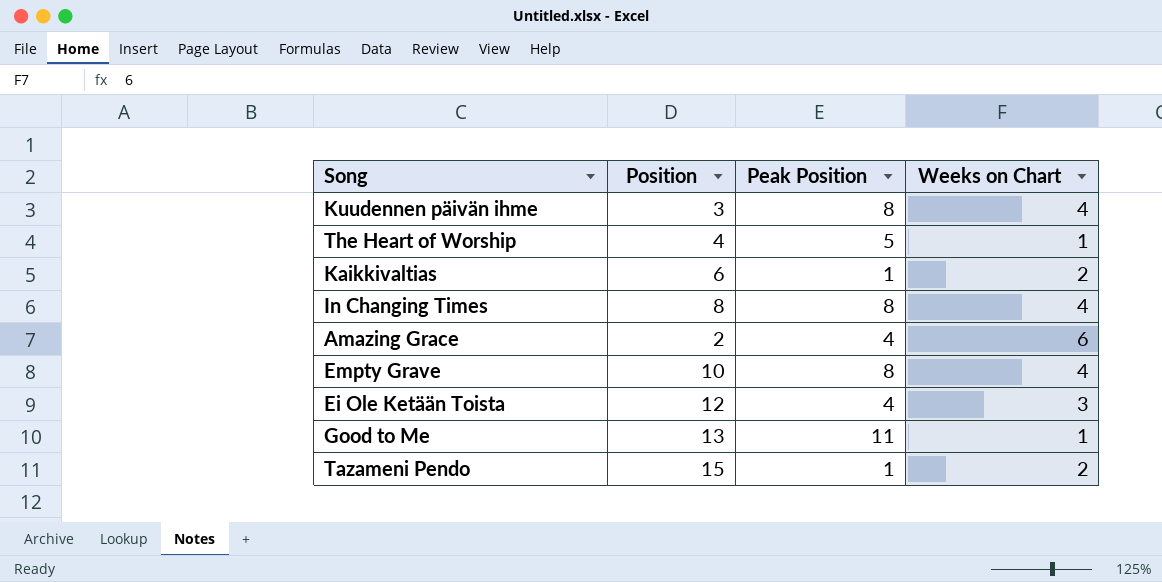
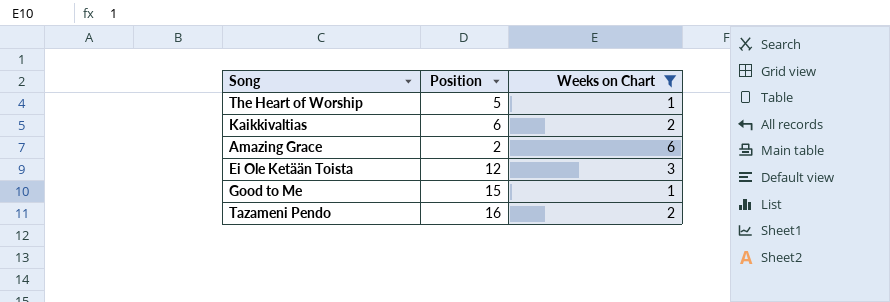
filter: none -> Weeks on Chart != 4
column Peak Position | position: 3 -> none
The Heart of Worship | Position: 4 -> 5
Good to Me | Position: 13 -> 15
Tazameni Pendo | Position: 15 -> 16

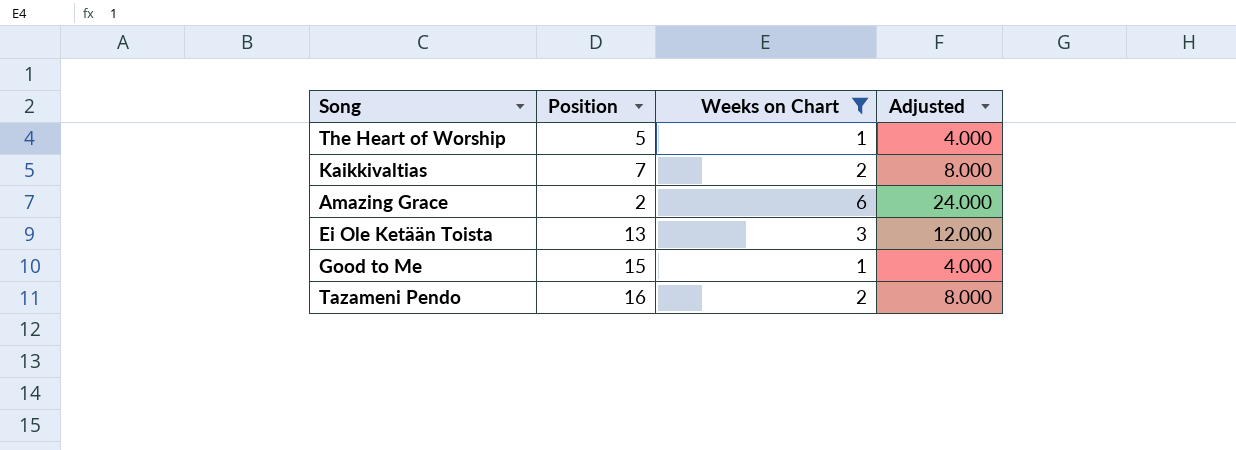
column Adjusted | formula: none -> [Weeks on Chart] * 4
Kaikkivaltias | Position: 6 -> 7
Ei Ole Ketään Toista | Position: 12 -> 13

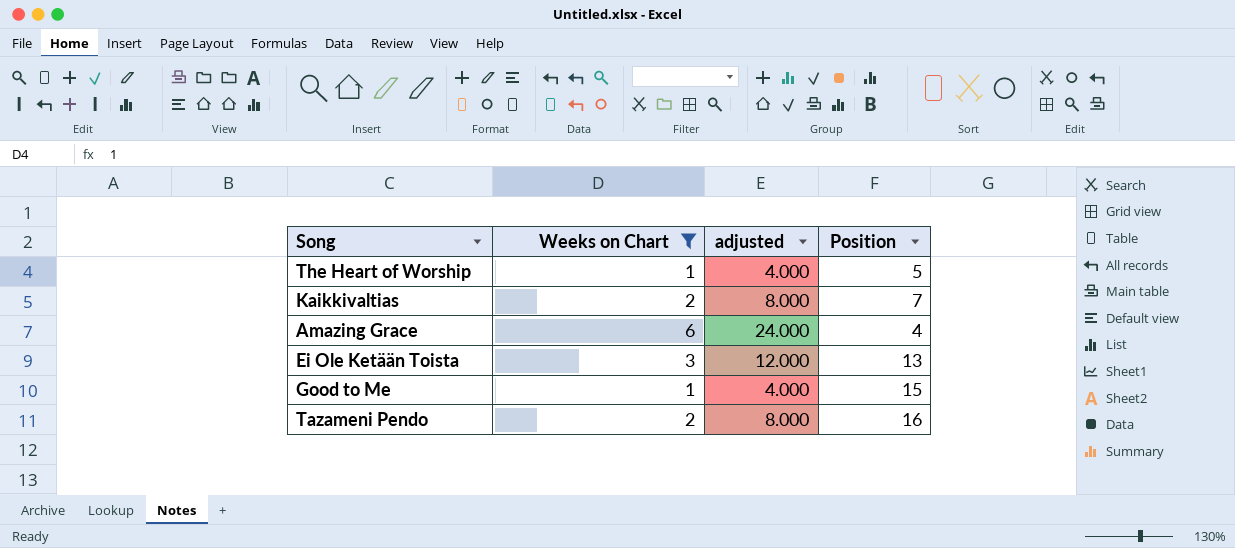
column name: Adjusted -> adjusted
column Position | position: 2 -> 4
Amazing Grace | Position: 2 -> 4

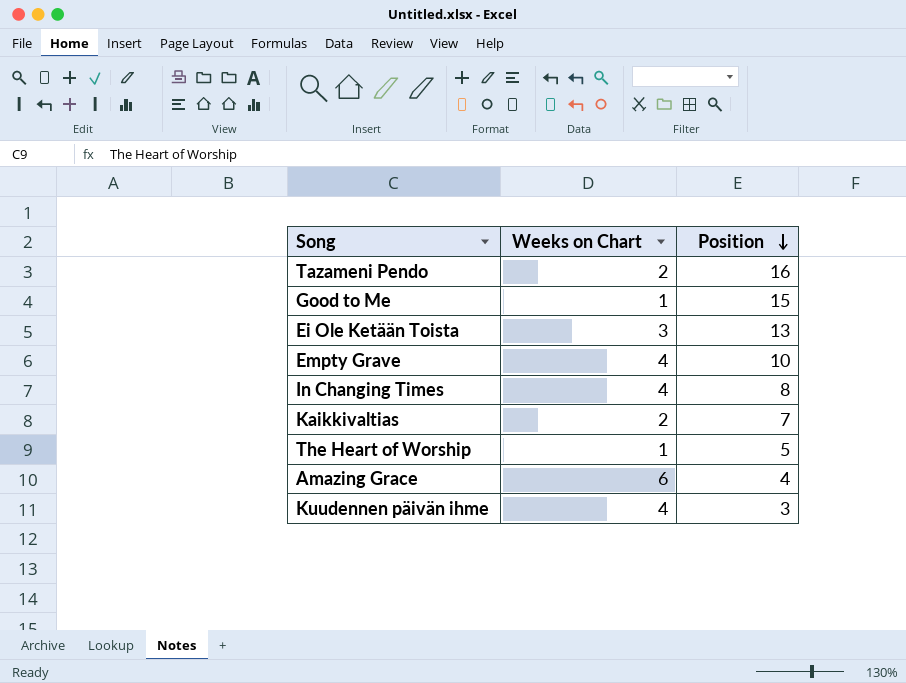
filter: Weeks on Chart != 4 -> none
row order: none -> Position descending
column adjusted | formula: [Weeks on Chart] * 4 -> none

